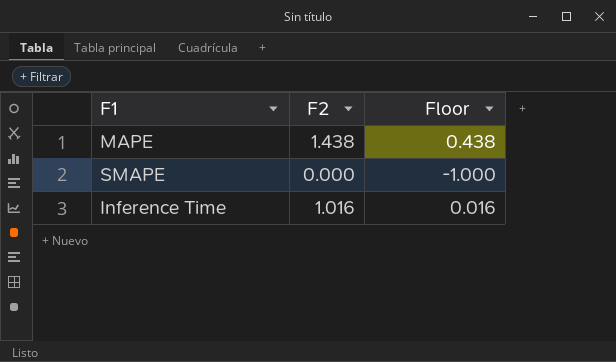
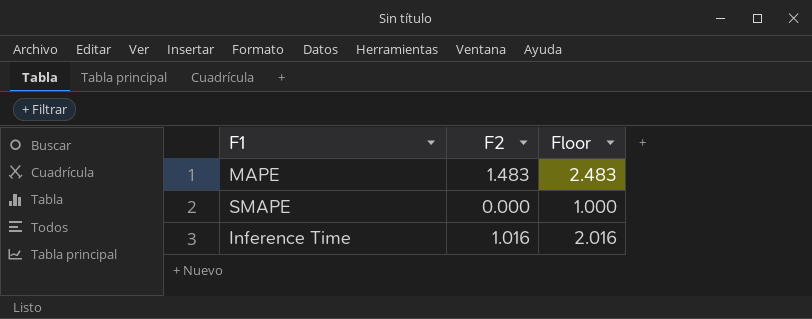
column Floor | formula: [F2] - 1 -> [F2] + 1
MAPE | F2: 1.438 -> 1.483

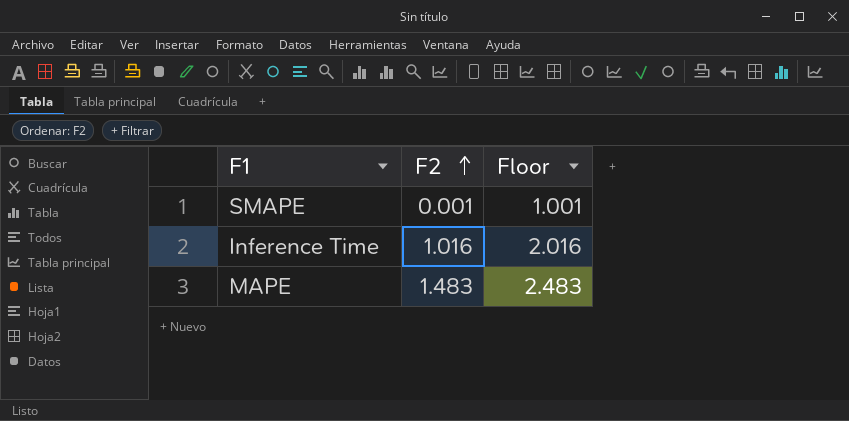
row order: none -> F2 ascending
SMAPE | F2: 0.000 -> 0.001
SMAPE | Floor: 1.000 -> 1.001

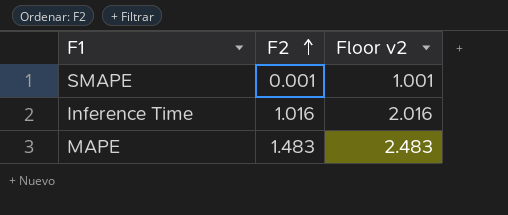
column name: Floor -> Floor v2

